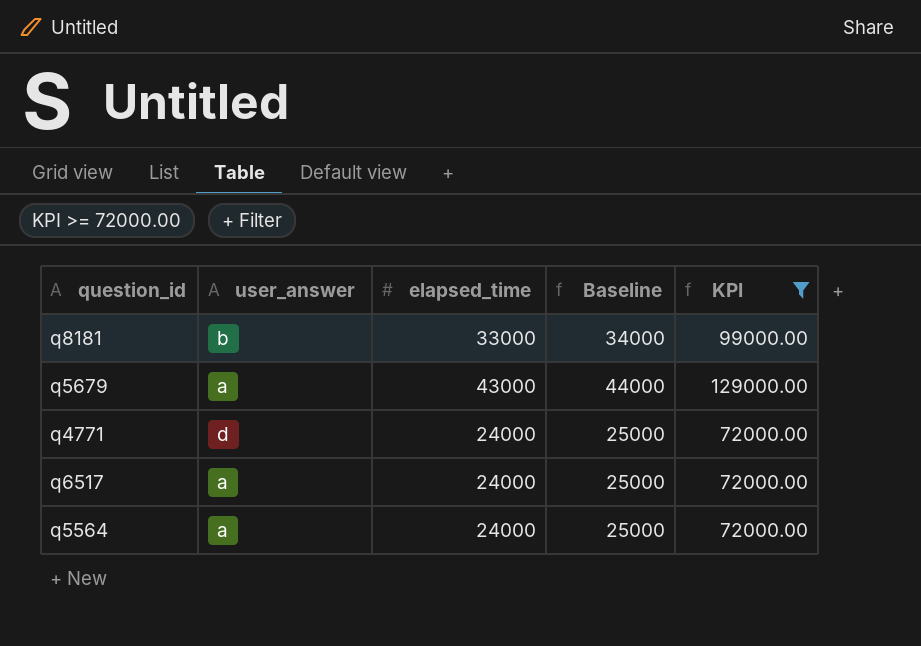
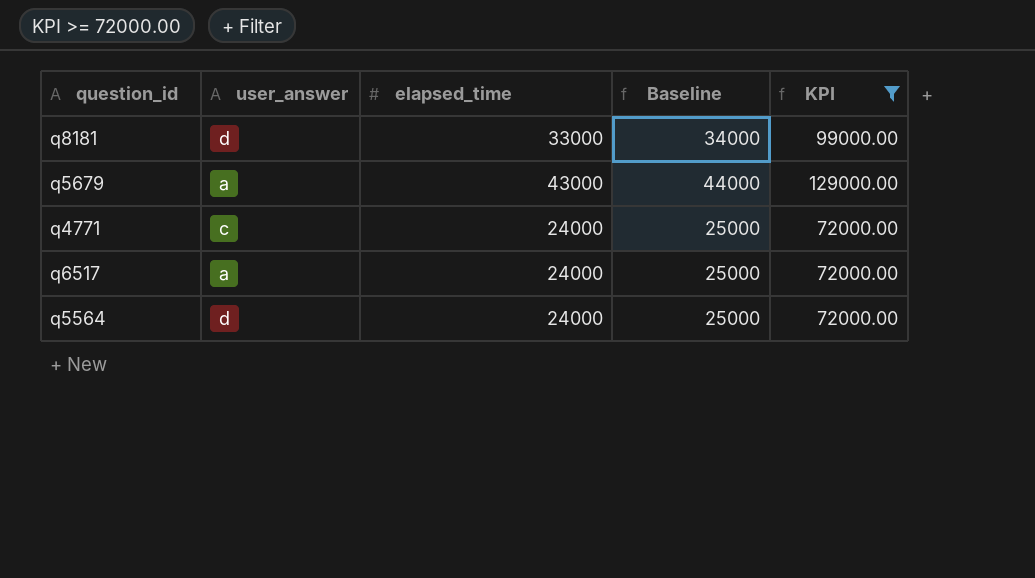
q8181 | user_answer: b -> d
q4771 | user_answer: d -> c
q5564 | user_answer: a -> d

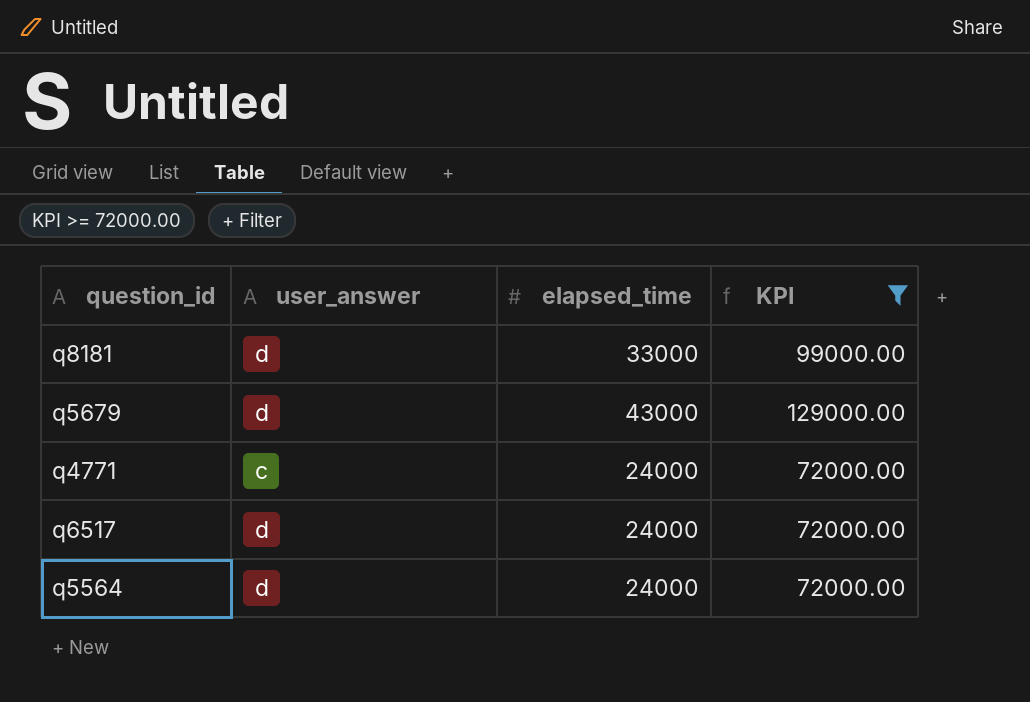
column Baseline | formula: [elapsed_time] + 1000 -> none
q5679 | user_answer: a -> d
q6517 | user_answer: a -> d

